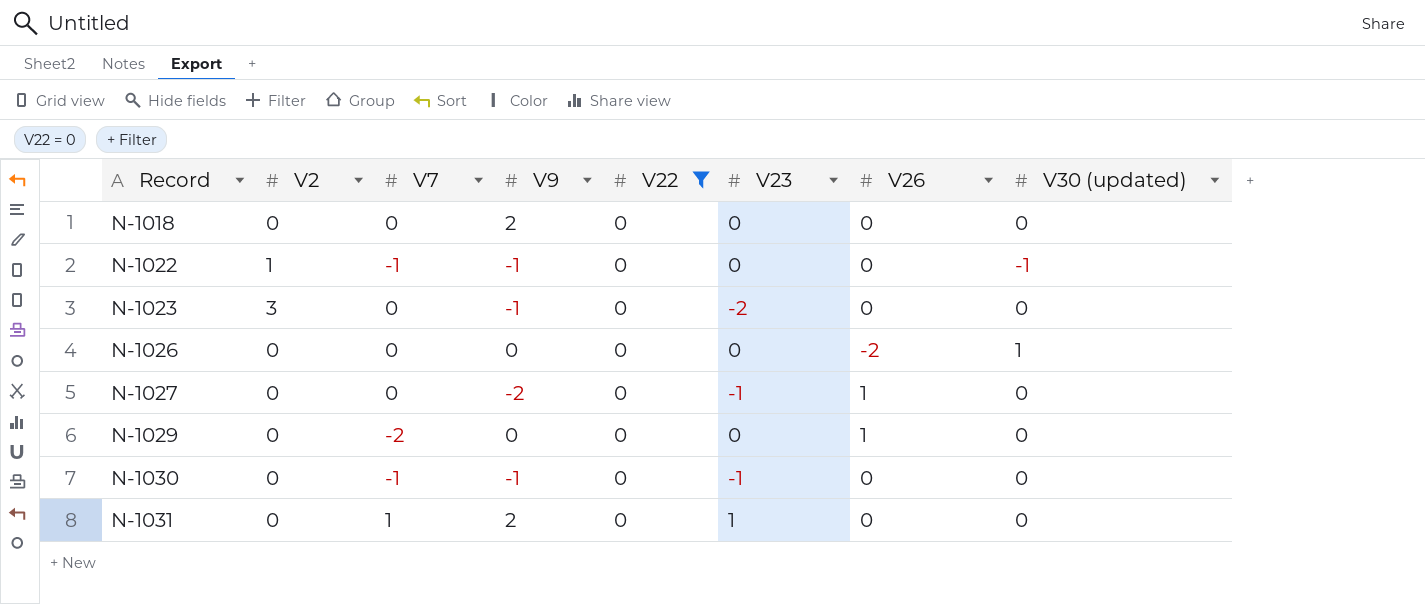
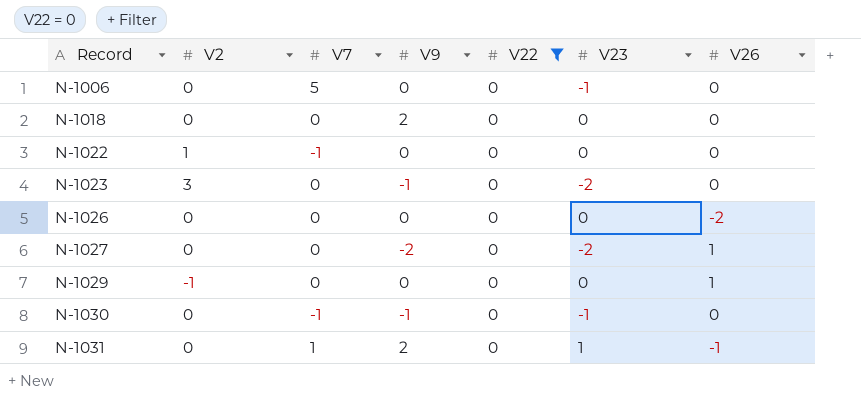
column V30 (updated) | position: 8 -> none
row N-1006: none -> 0 | 5 | 0 | 0 | -1 | 0
N-1022 | V9: -1 -> 0
N-1027 | V23: -1 -> -2
N-1029 | V2: 0 -> -1
N-1029 | V7: -2 -> 0
N-1031 | V26: 0 -> -1

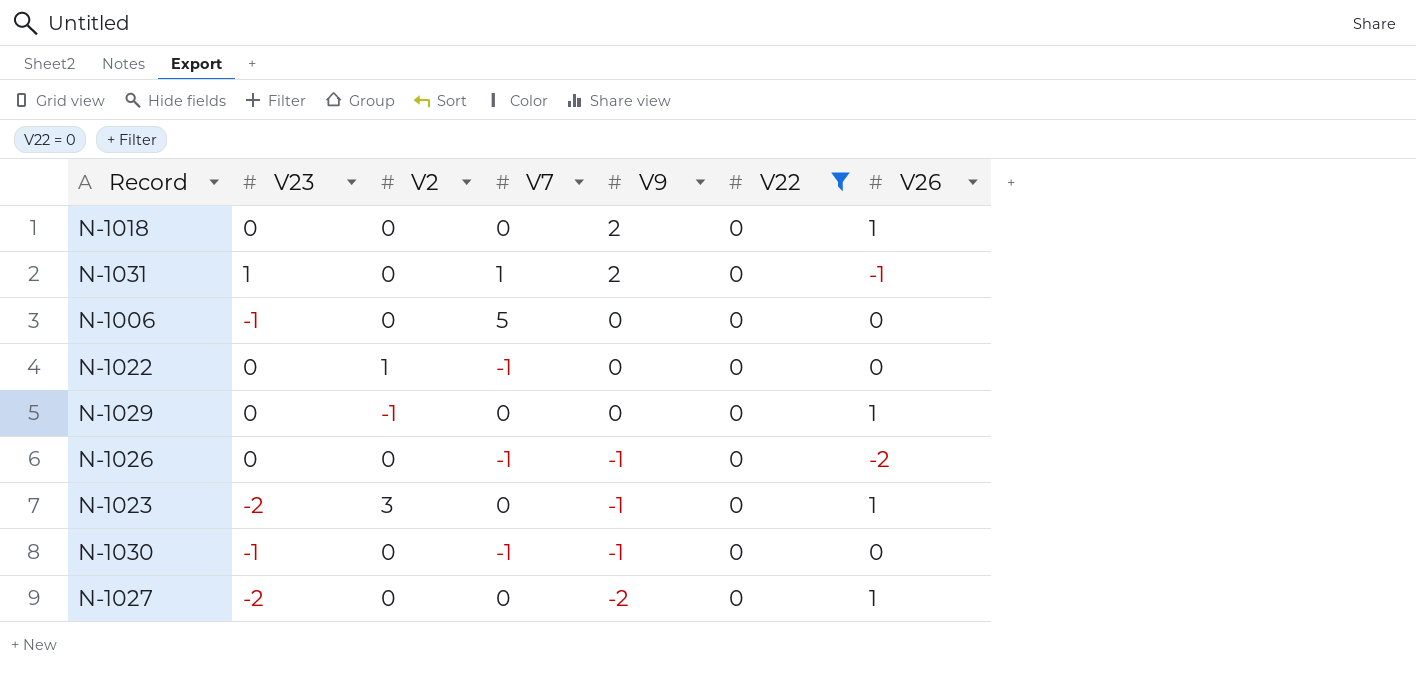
row order: Record ascending -> V9 descending
column V23 | position: 6 -> 2
N-1018 | V26: 0 -> 1
N-1026 | V7: 0 -> -1
N-1026 | V9: 0 -> -1
N-1023 | V26: 0 -> 1

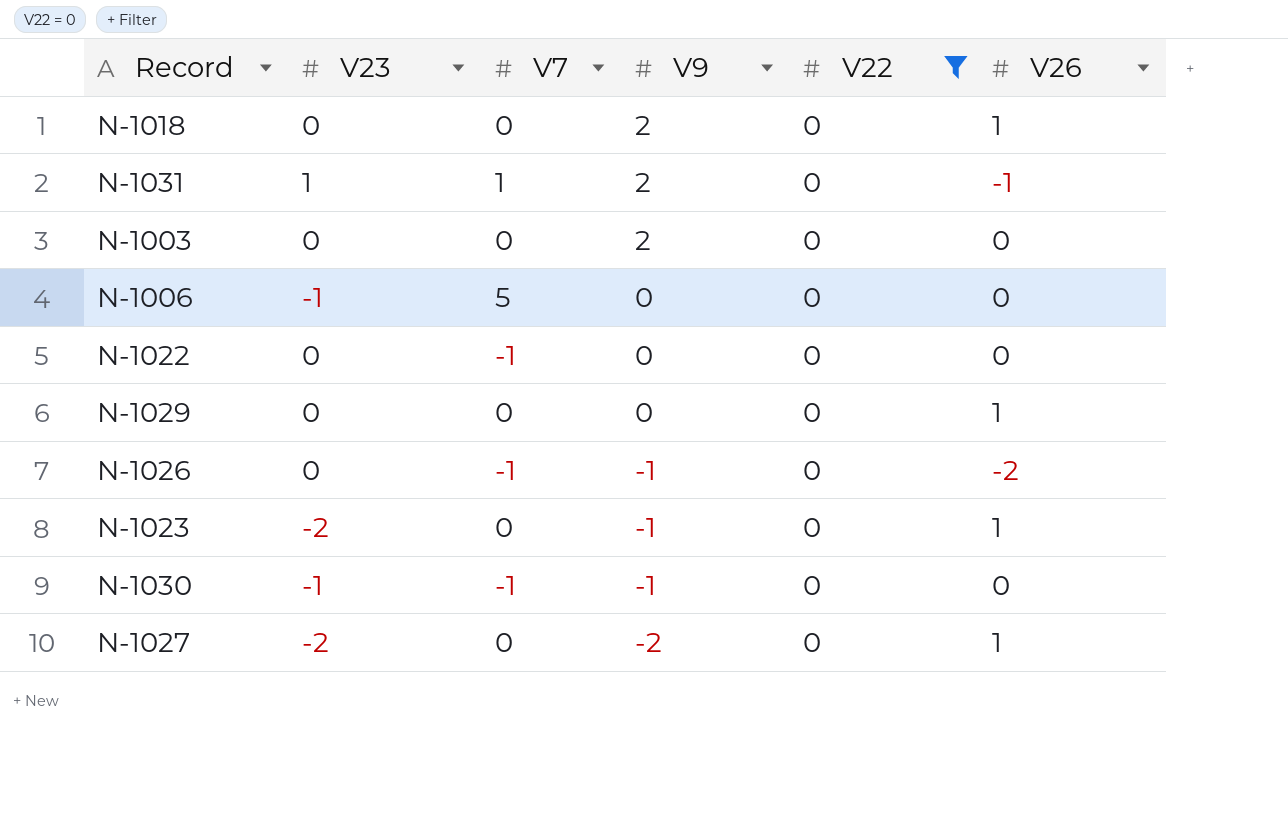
column V2 | position: 3 -> none
row N-1003: none -> 0 | 0 | 2 | 0 | 0

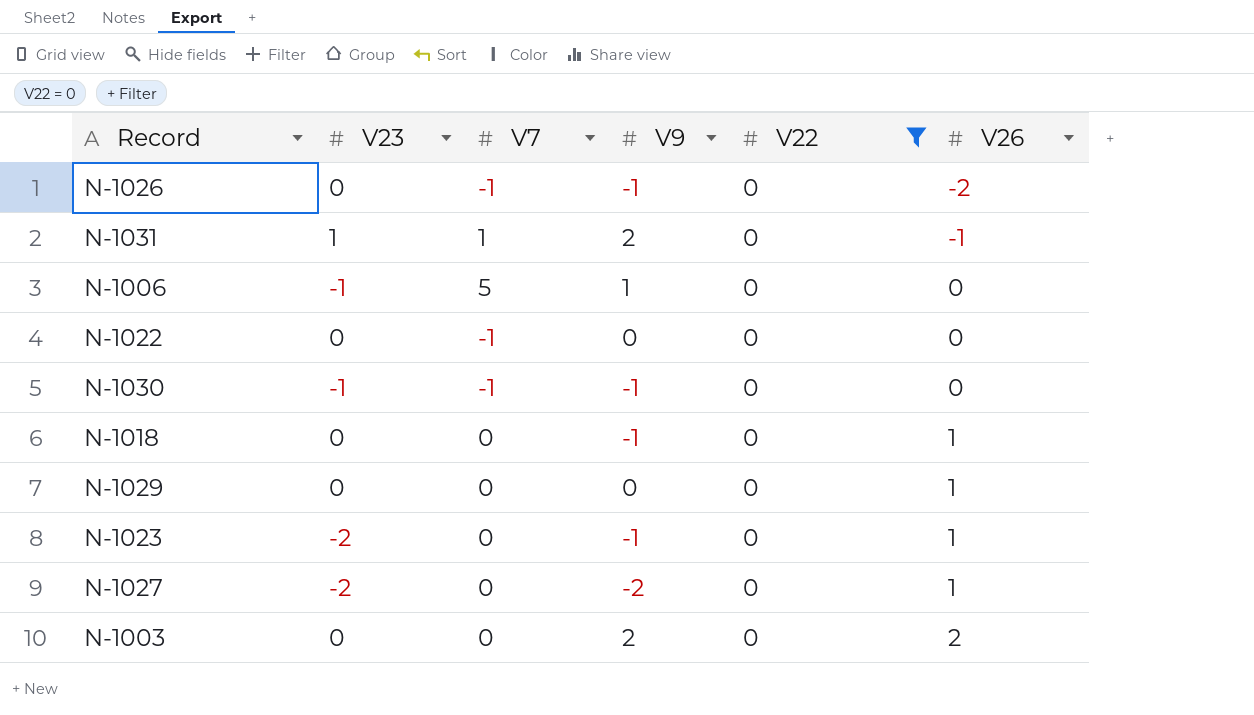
row order: V9 descending -> V26 ascending
N-1006 | V9: 0 -> 1
N-1018 | V9: 2 -> -1
N-1003 | V26: 0 -> 2

